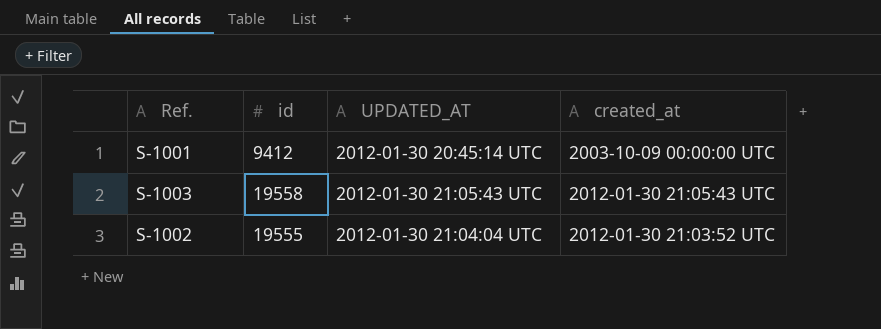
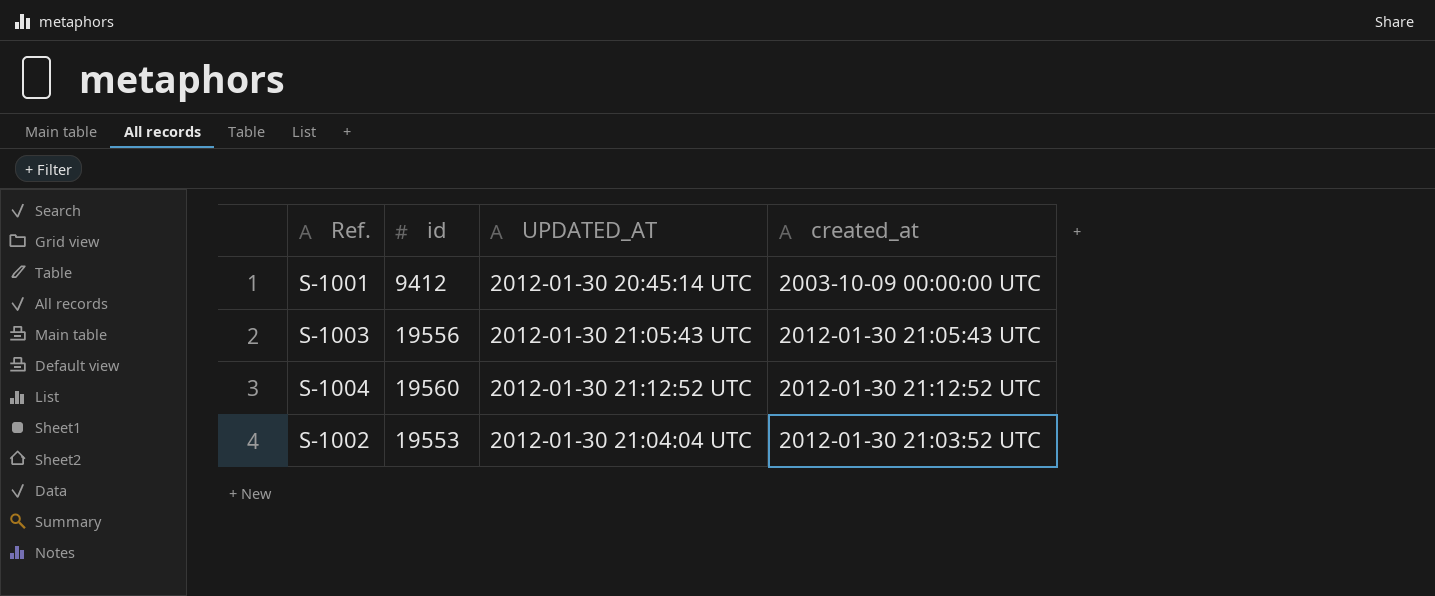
S-1003 | id: 19558 -> 19556
row S-1004: none -> 19560 | 2012-01-30 21:12:52 UTC | 2012-01-30 21:12:52 UTC
S-1002 | id: 19555 -> 19553

